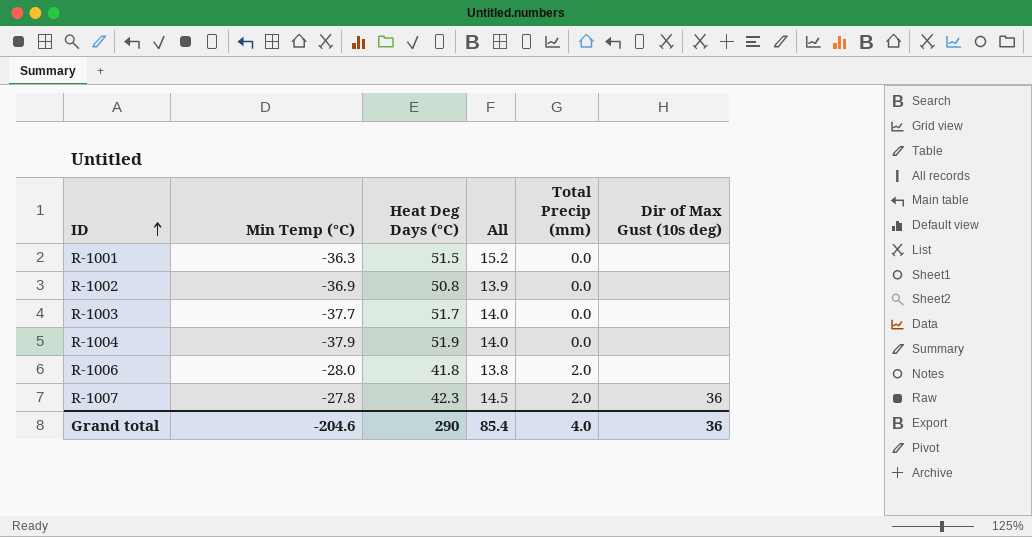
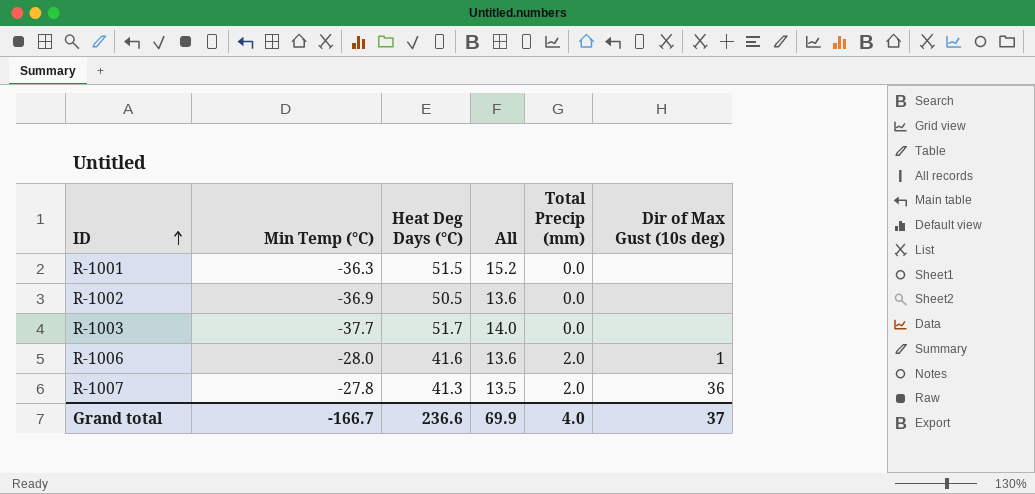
row R-1004: -37.9 | 51.9 | 14.0 | 0.0 | none -> none
R-1002 | Heat Deg Days (°C): 50.8 -> 50.5
R-1002 | All: 13.9 -> 13.6
R-1006 | Heat Deg Days (°C): 41.8 -> 41.6
R-1006 | All: 13.8 -> 13.6
R-1006 | Dir of Max Gust (10s deg): none -> 1
R-1007 | Heat Deg Days (°C): 42.3 -> 41.3
R-1007 | All: 14.5 -> 13.5
Grand total | Min Temp (°C): -204.6 -> -166.7
Grand total | Heat Deg Days (°C): 290 -> 236.6
Grand total | All: 85.4 -> 69.9
Grand total | Dir of Max Gust (10s deg): 36 -> 37

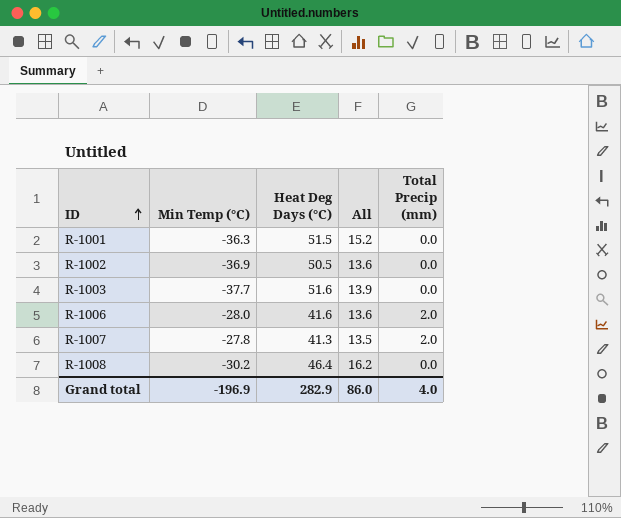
column Dir of Max Gust (10s deg) | position: 6 -> none
R-1003 | Heat Deg Days (°C): 51.7 -> 51.6
R-1003 | All: 14.0 -> 13.9
row R-1008: none -> -30.2 | 46.4 | 16.2 | 0.0
Grand total | Min Temp (°C): -166.7 -> -196.9
Grand total | Heat Deg Days (°C): 236.6 -> 282.9
Grand total | All: 69.9 -> 86.0

